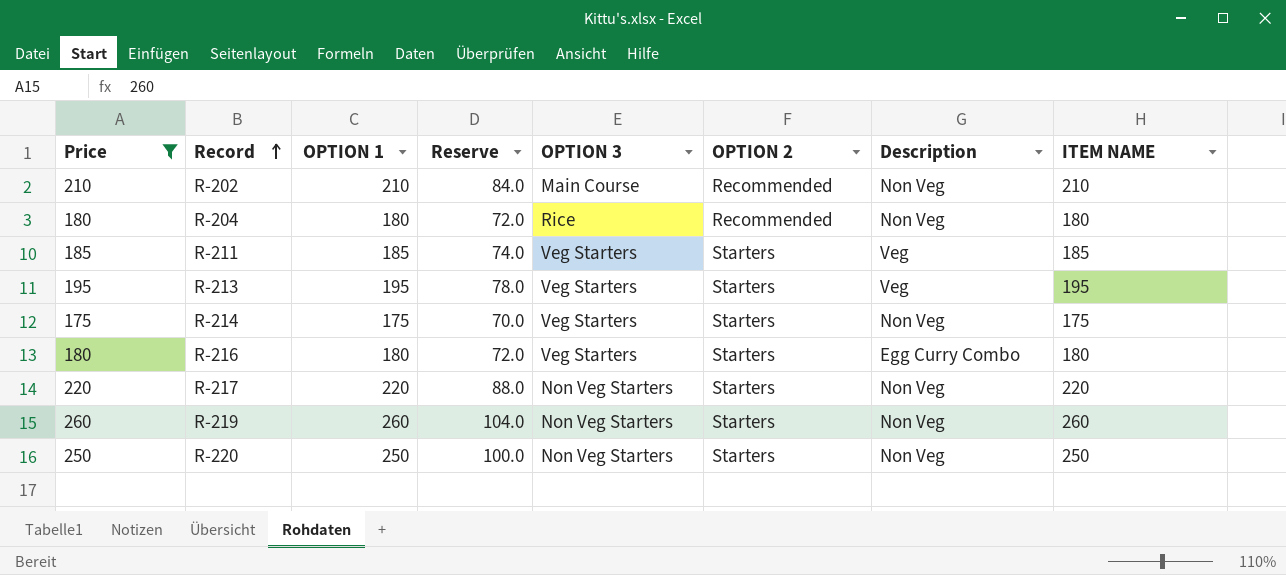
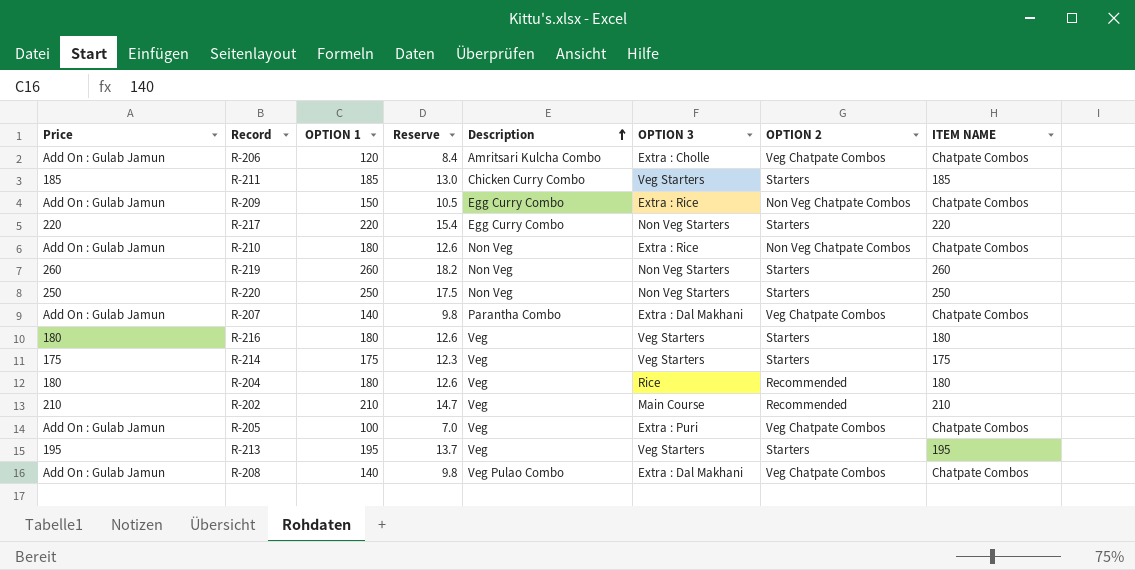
filter: Price != Add On : Gulab Jamun -> none
row order: Record ascending -> Description ascending
column Reserve | formula: [OPTION 1] * 0.4 -> [OPTION 1] * 0.07
column Description | position: 7 -> 5
R-211 | Description: Veg -> Chicken Curry Combo
R-217 | Description: Non Veg -> Egg Curry Combo
R-216 | Description: Egg Curry Combo -> Veg
R-214 | Description: Non Veg -> Veg
R-204 | Description: Non Veg -> Veg
R-202 | Description: Non Veg -> Veg

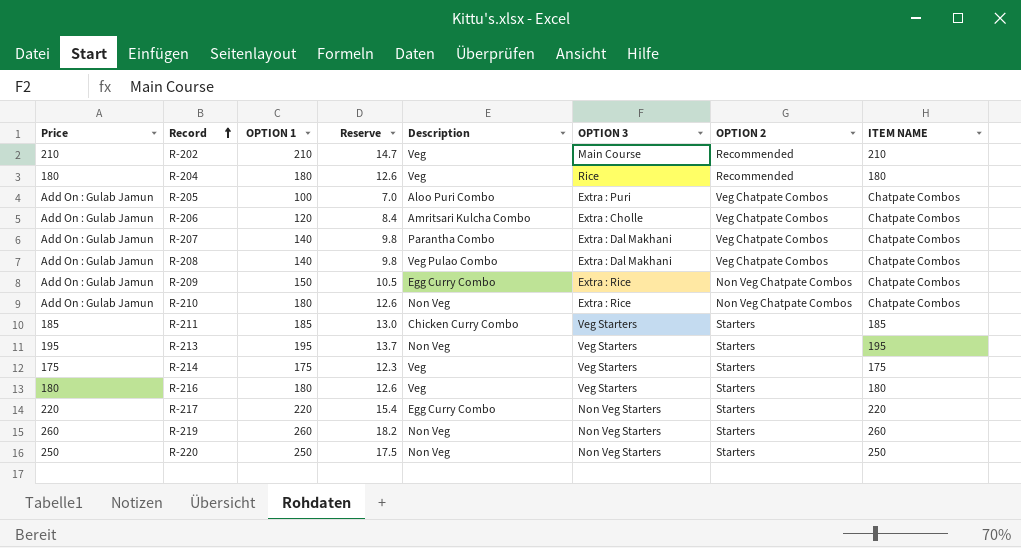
row order: Description ascending -> Record ascending
R-205 | Description: Veg -> Aloo Puri Combo
R-213 | Description: Veg -> Non Veg

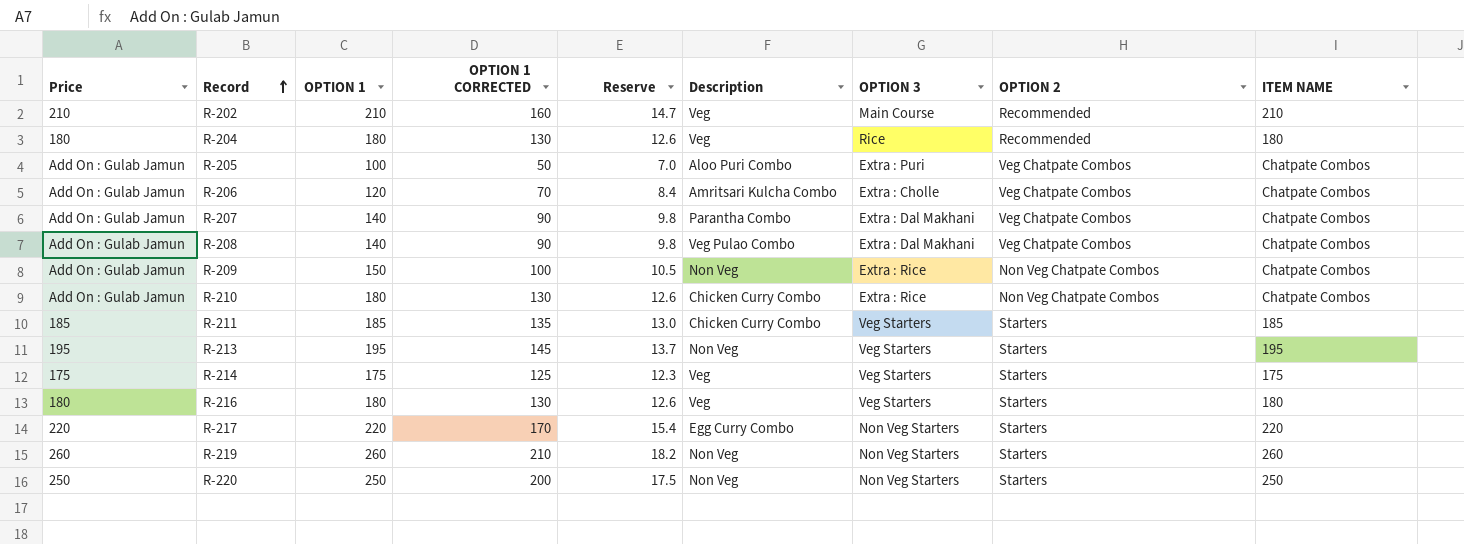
column OPTION 1 CORRECTED | formula: none -> [OPTION 1] - 50
R-209 | Description: Egg Curry Combo -> Non Veg
R-210 | Description: Non Veg -> Chicken Curry Combo

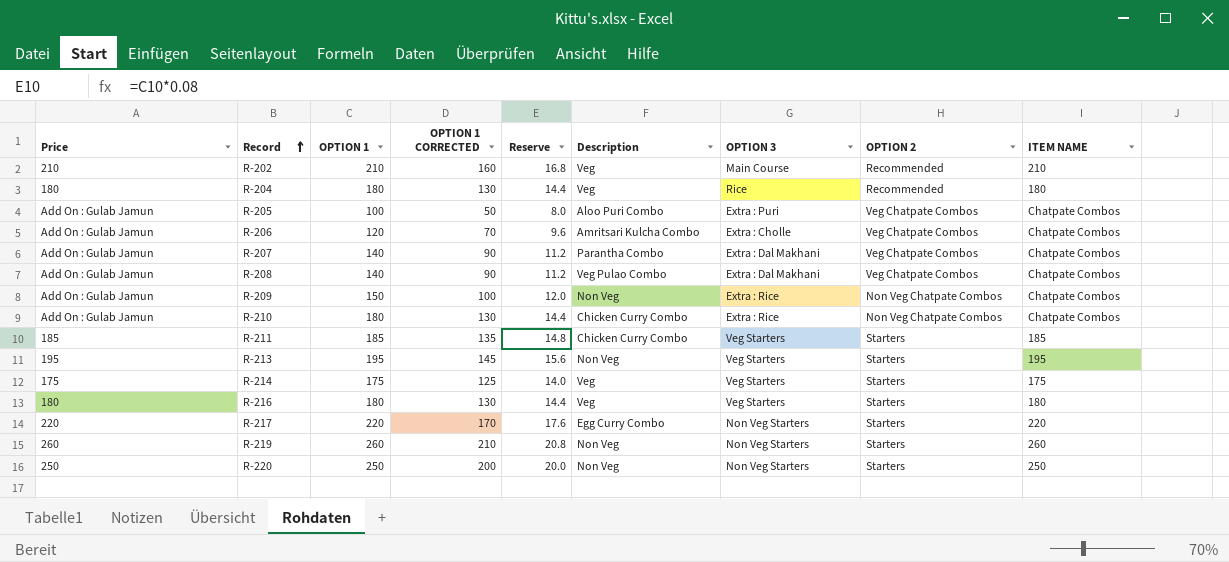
column Reserve | formula: [OPTION 1] * 0.07 -> [OPTION 1] * 0.08

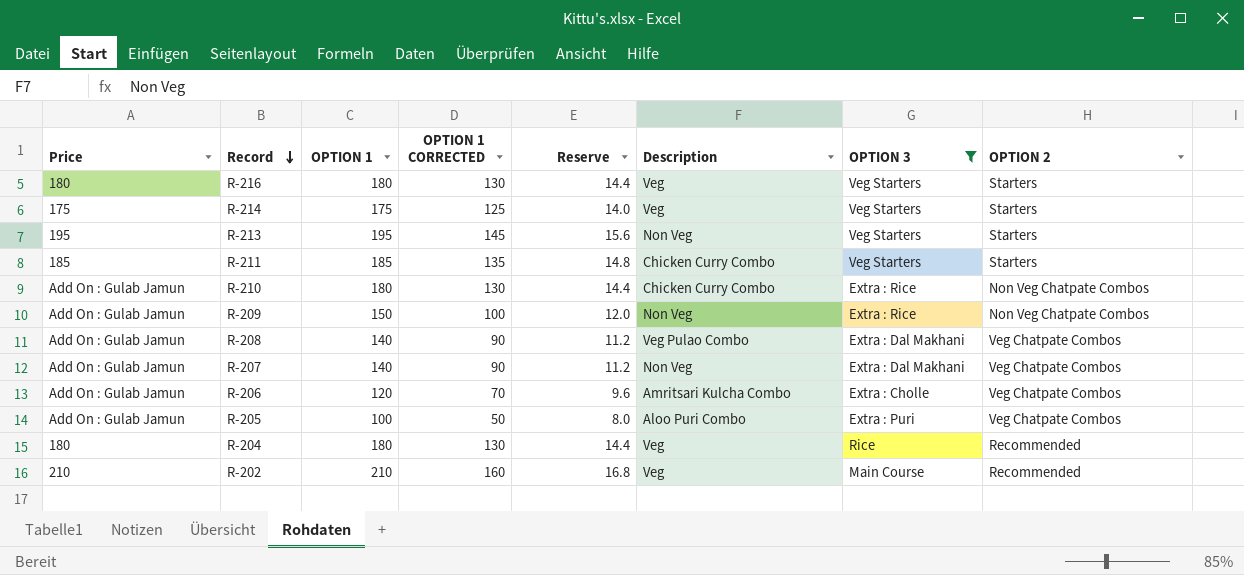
filter: none -> OPTION 3 != Non Veg Starters
row order: Record ascending -> Record descending
column ITEM NAME | position: 9 -> none
R-207 | Description: Parantha Combo -> Non Veg

